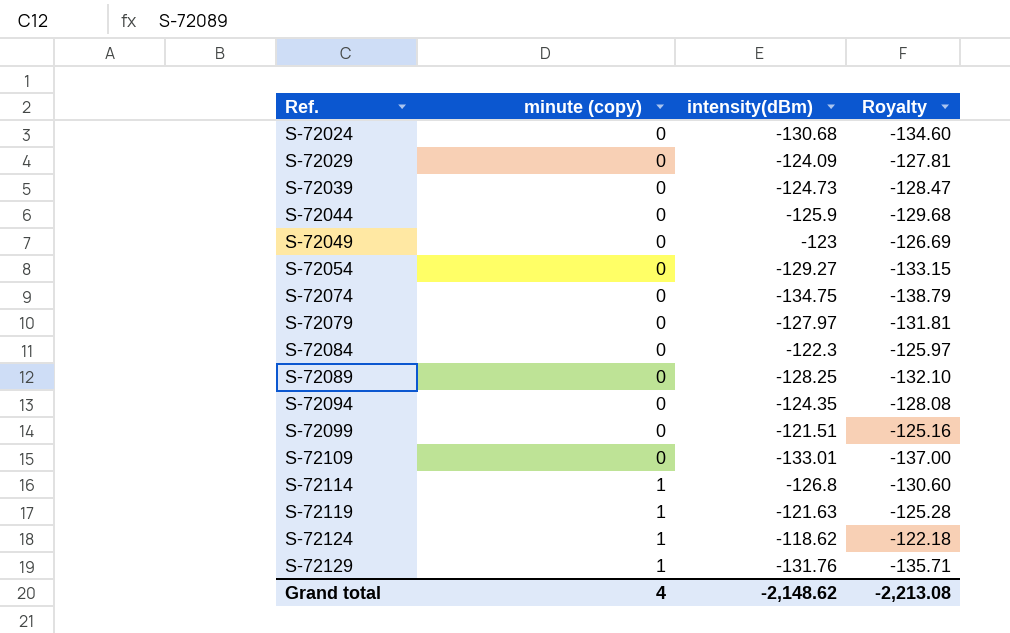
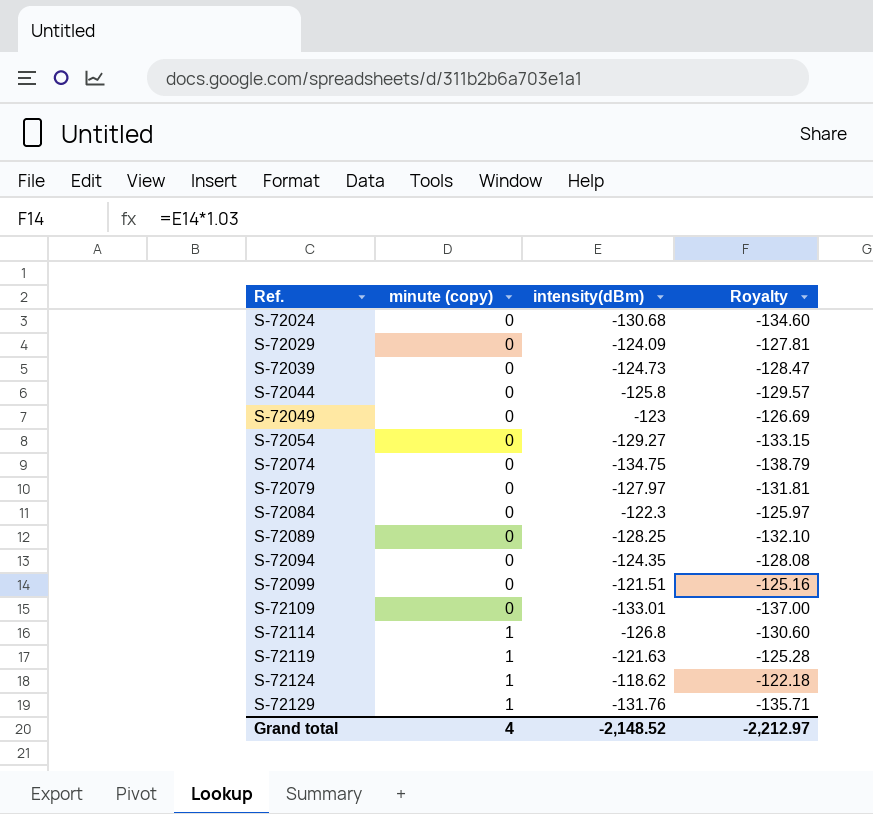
S-72044 | intensity(dBm): -125.9 -> -125.8
S-72044 | Royalty: -129.68 -> -129.57
Grand total | intensity(dBm): -2,148.62 -> -2,148.52
Grand total | Royalty: -2,213.08 -> -2,212.97

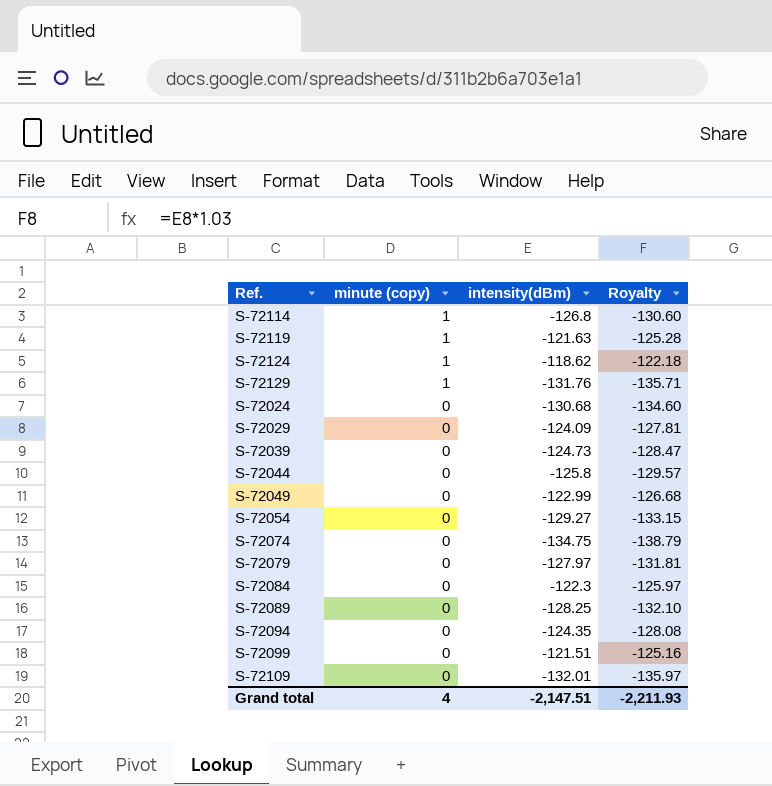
row order: Ref. ascending -> minute (copy) descending
S-72049 | intensity(dBm): -123 -> -122.99
S-72049 | Royalty: -126.69 -> -126.68
S-72109 | intensity(dBm): -133.01 -> -132.01
S-72109 | Royalty: -137.00 -> -135.97
Grand total | intensity(dBm): -2,148.52 -> -2,147.51
Grand total | Royalty: -2,212.97 -> -2,211.93

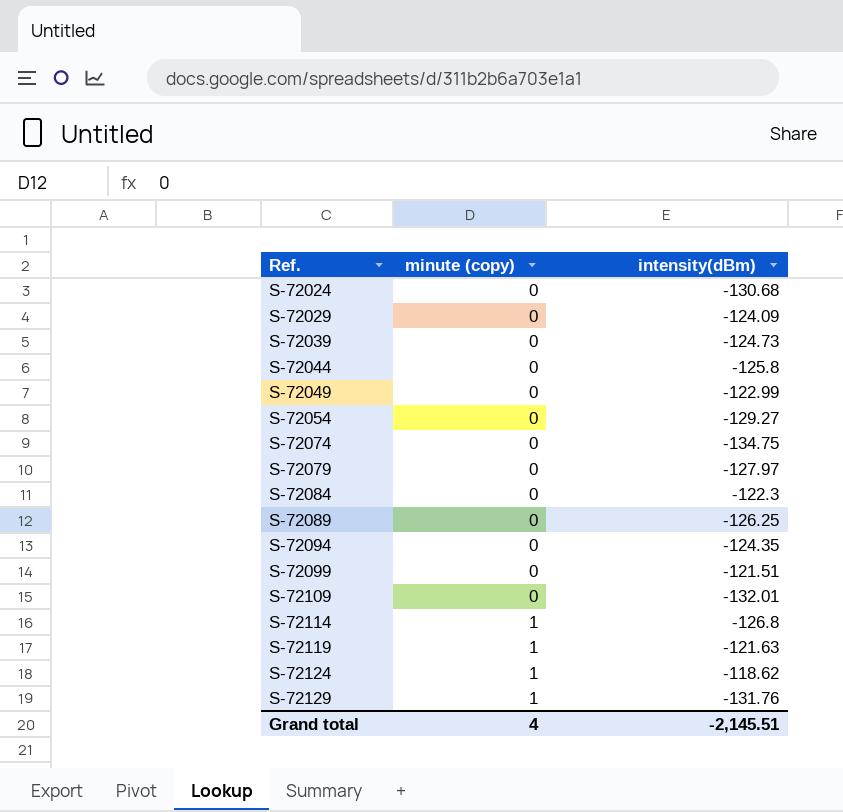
row order: minute (copy) descending -> Ref. ascending
column Royalty | formula: [intensity(dBm)] * 1.03 -> none
S-72089 | intensity(dBm): -128.25 -> -126.25
Grand total | intensity(dBm): -2,147.51 -> -2,145.51

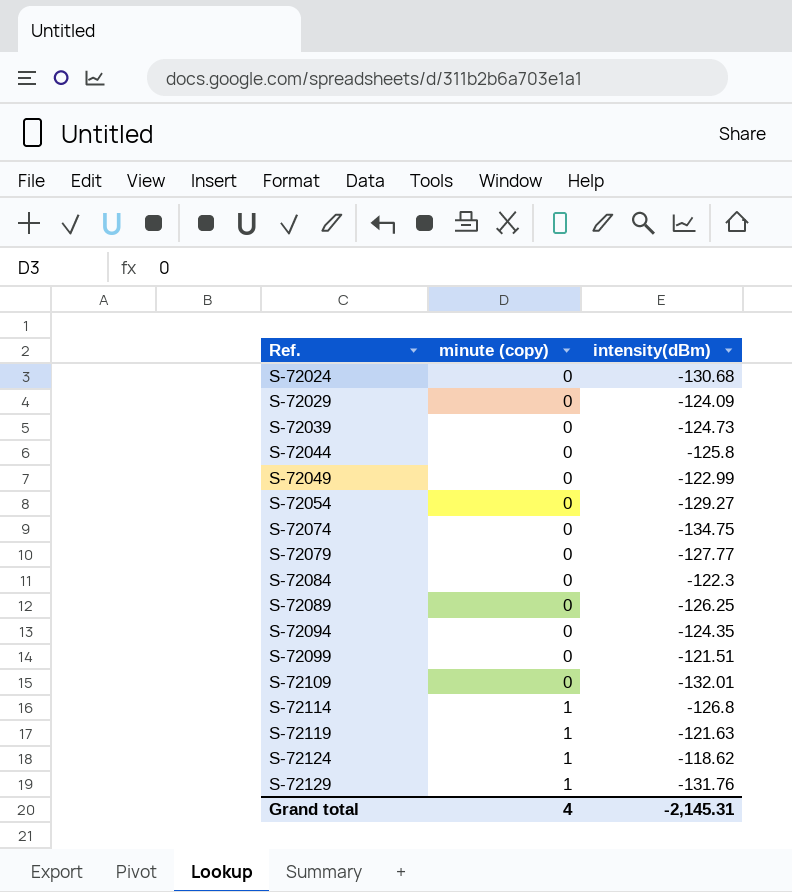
S-72079 | intensity(dBm): -127.97 -> -127.77
Grand total | intensity(dBm): -2,145.51 -> -2,145.31

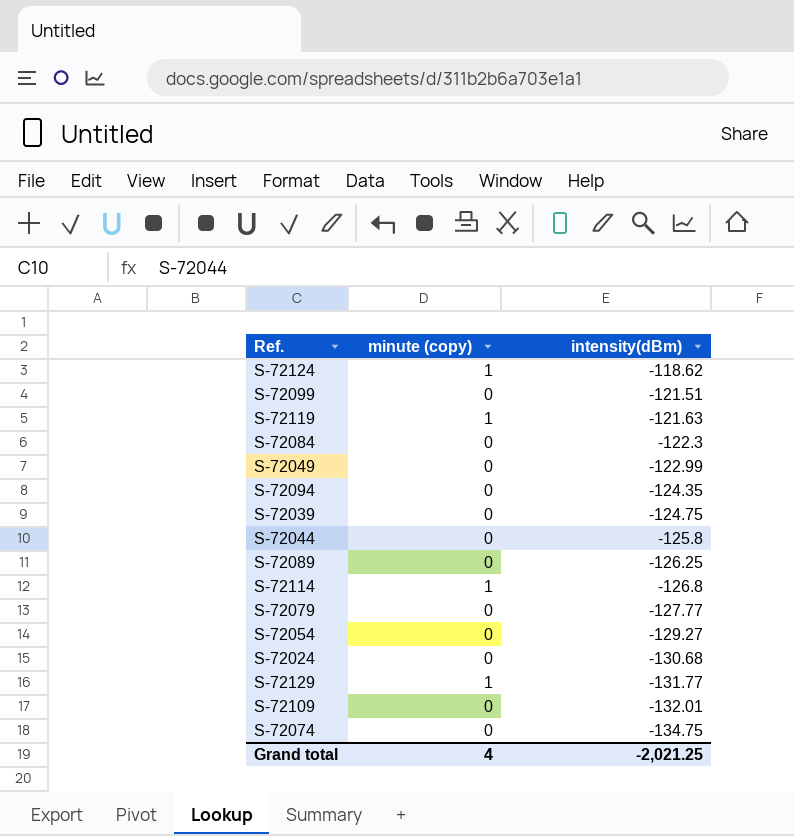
row order: Ref. ascending -> intensity(dBm) descending
row S-72029: 0 | -124.09 -> none
S-72039 | intensity(dBm): -124.73 -> -124.75
S-72129 | intensity(dBm): -131.76 -> -131.77
Grand total | intensity(dBm): -2,145.31 -> -2,021.25

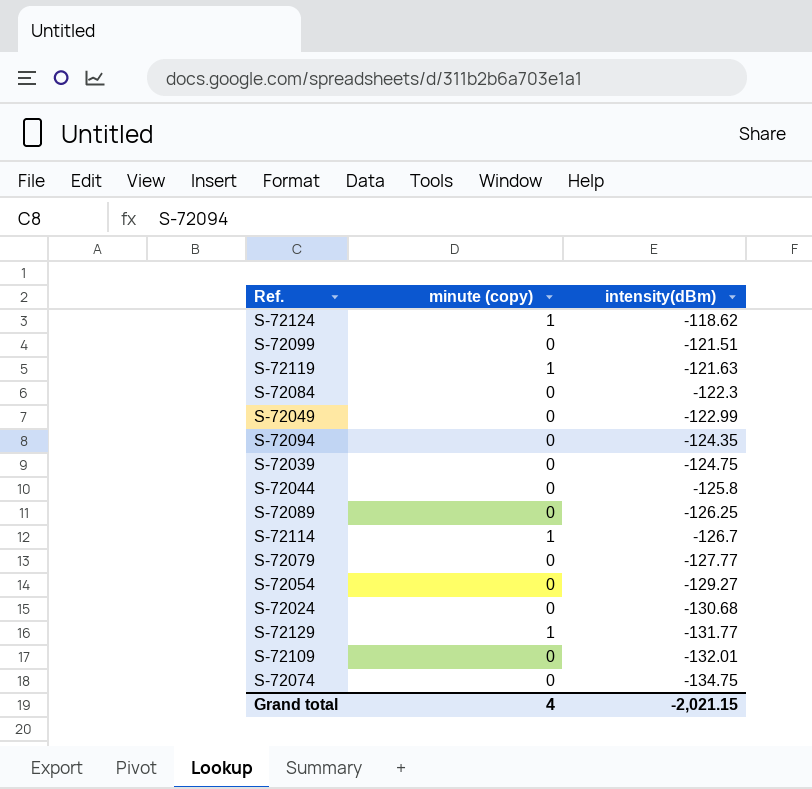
S-72114 | intensity(dBm): -126.8 -> -126.7
Grand total | intensity(dBm): -2,021.25 -> -2,021.15

